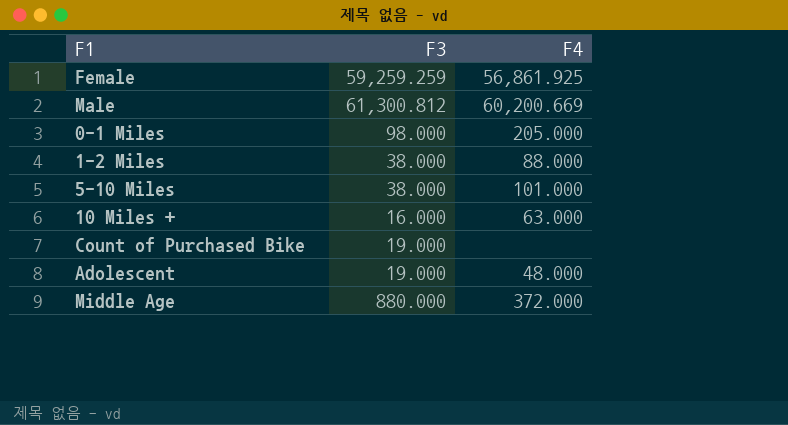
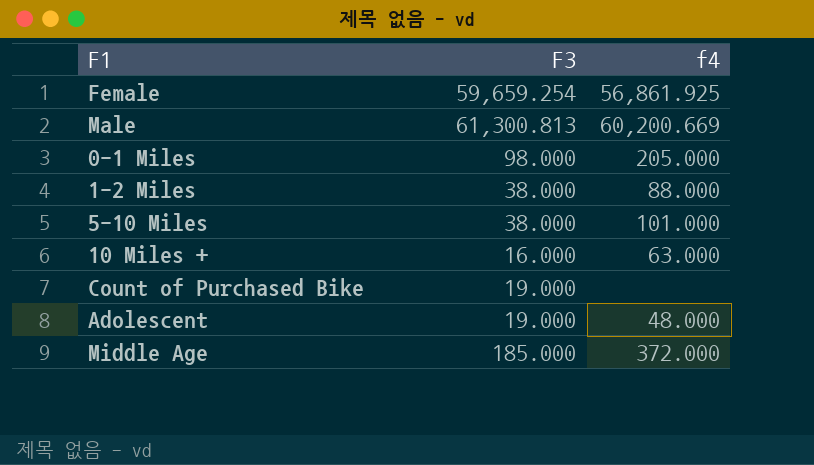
column name: F4 -> f4
Female | F3: 59,259.259 -> 59,659.254
Male | F3: 61,300.812 -> 61,300.813
Middle Age | F3: 880.000 -> 185.000

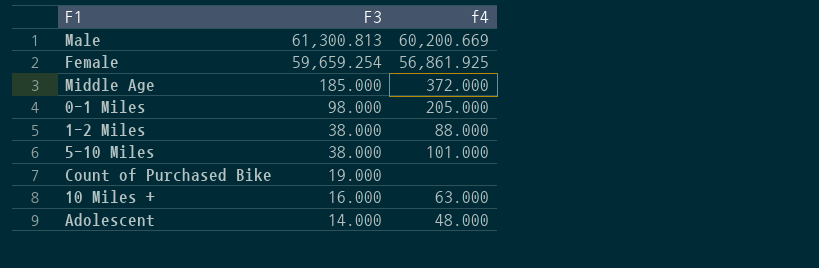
row order: none -> F3 descending
Adolescent | F3: 19.000 -> 14.000

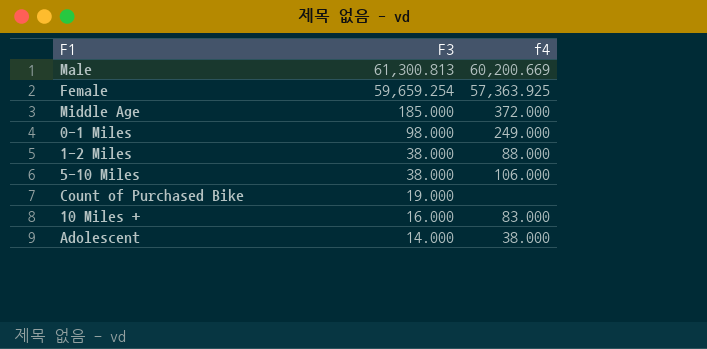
Female | f4: 56,861.925 -> 57,363.925
0-1 Miles | f4: 205.000 -> 249.000
5-10 Miles | f4: 101.000 -> 106.000
10 Miles + | f4: 63.000 -> 83.000
Adolescent | f4: 48.000 -> 38.000

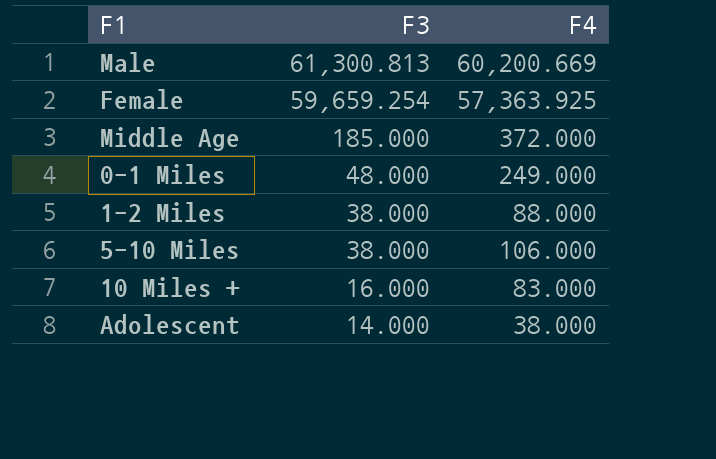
column name: f4 -> F4
row Count of Purchased Bike: 19.000 | none -> none
0-1 Miles | F3: 98.000 -> 48.000

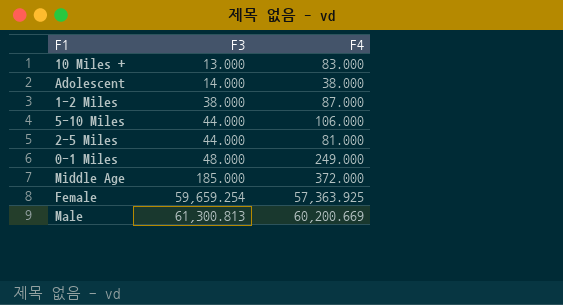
row order: F3 descending -> F3 ascending
10 Miles + | F3: 16.000 -> 13.000
1-2 Miles | F4: 88.000 -> 87.000
5-10 Miles | F3: 38.000 -> 44.000
row 2-5 Miles: none -> 44.000 | 81.000

